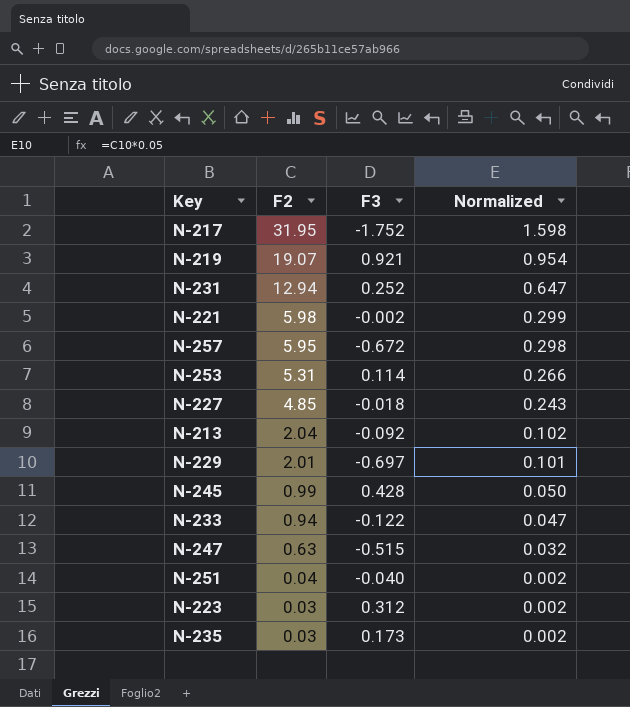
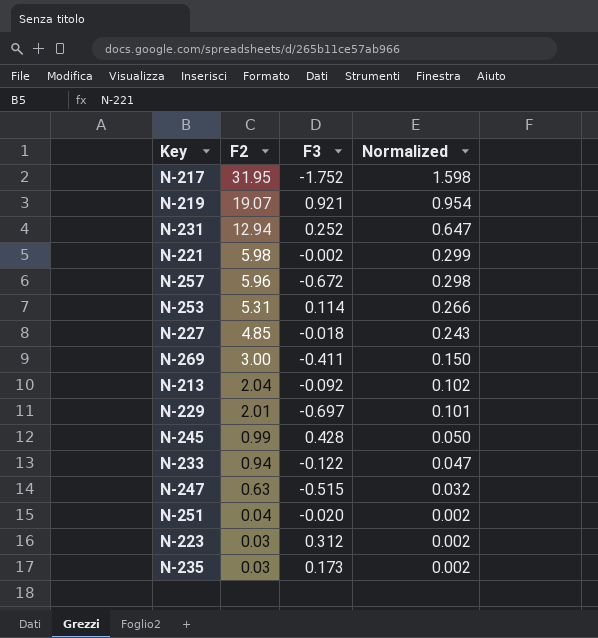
N-257 | F2: 5.95 -> 5.96
row N-269: none -> 3.00 | -0.411 | 0.150
N-251 | F3: -0.040 -> -0.020

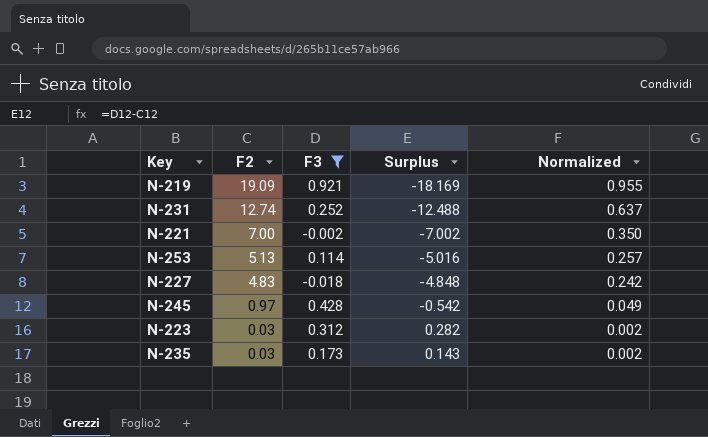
filter: none -> F3 >= -0.018
column Surplus | formula: none -> [F3] - [F2]
N-219 | F2: 19.07 -> 19.09
N-219 | Normalized: 0.954 -> 0.955
N-231 | F2: 12.94 -> 12.74
N-231 | Normalized: 0.647 -> 0.637
N-221 | F2: 5.98 -> 7.00
N-221 | Normalized: 0.299 -> 0.350
N-253 | F2: 5.31 -> 5.13
N-253 | Normalized: 0.266 -> 0.257
N-227 | F2: 4.85 -> 4.83
N-227 | Normalized: 0.243 -> 0.242
N-245 | F2: 0.99 -> 0.97
N-245 | Normalized: 0.050 -> 0.049

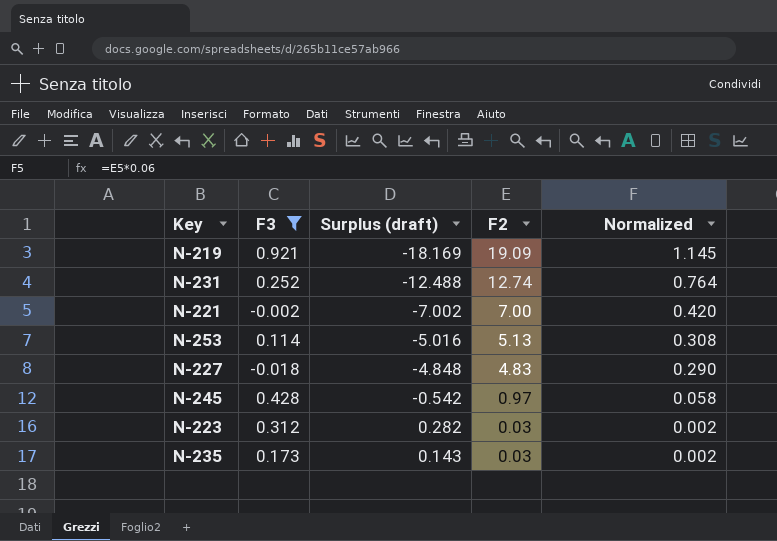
column name: Surplus -> Surplus (draft)
column F2 | position: 2 -> 4
column Normalized | formula: [F2] * 0.05 -> [F2] * 0.06

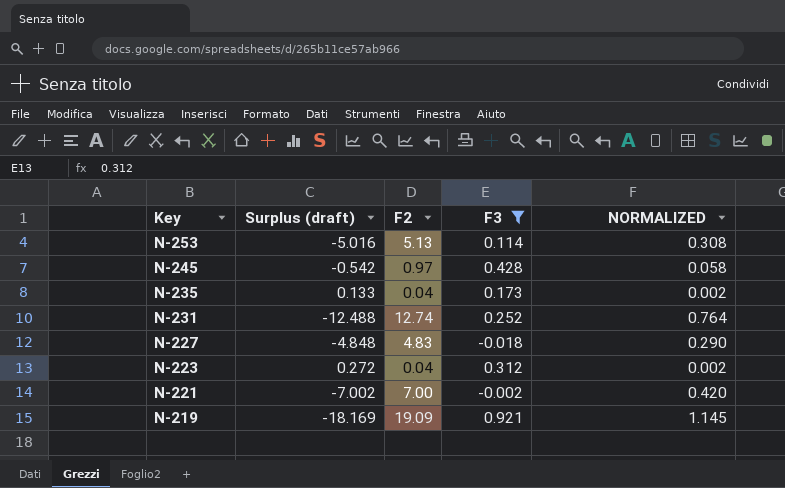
row order: F2 descending -> Key descending
column F3 | position: 2 -> 4
column name: Normalized -> NORMALIZED
N-235 | Surplus (draft): 0.143 -> 0.133
N-235 | F2: 0.03 -> 0.04
N-223 | Surplus (draft): 0.282 -> 0.272
N-223 | F2: 0.03 -> 0.04

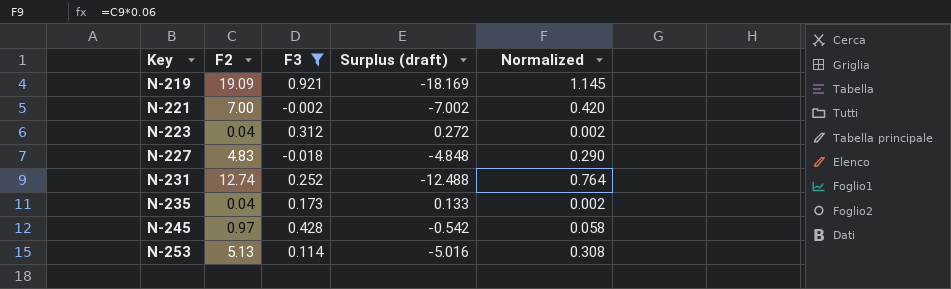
row order: Key descending -> Key ascending
column Surplus (draft) | position: 2 -> 4
column name: NORMALIZED -> Normalized

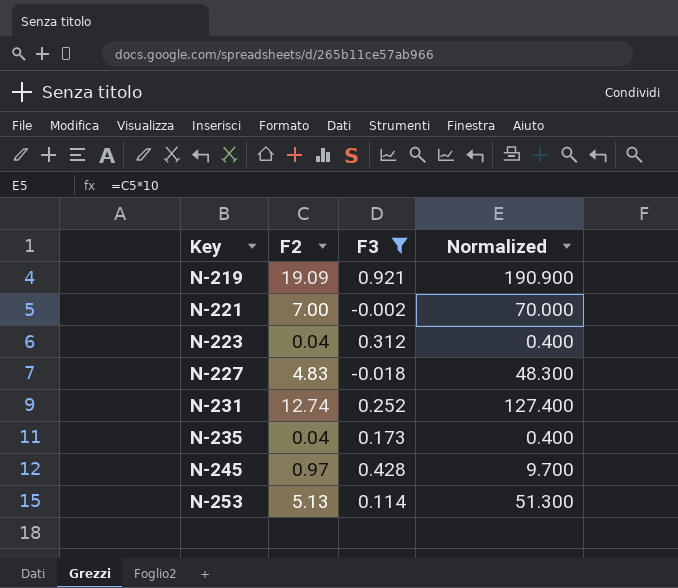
column Surplus (draft) | formula: [F3] - [F2] -> none
column Normalized | formula: [F2] * 0.06 -> [F2] * 10

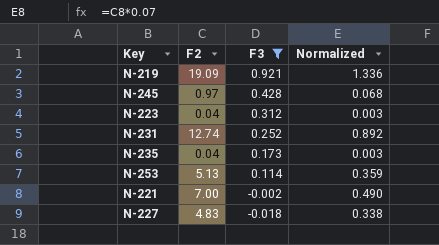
row order: Key ascending -> F3 descending
column Normalized | formula: [F2] * 10 -> [F2] * 0.07

